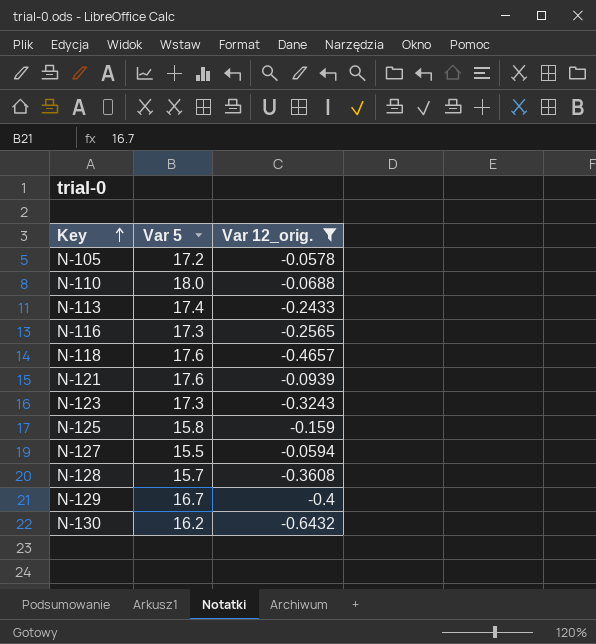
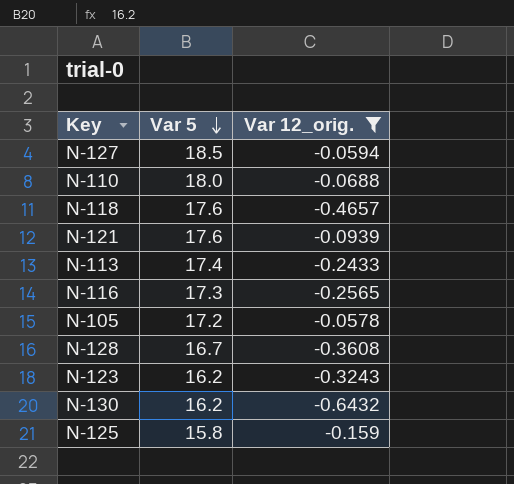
row order: Key ascending -> Var 5 descending
row N-129: 16.7 | -0.4 -> none
N-127 | Var 5: 15.5 -> 18.5
N-128 | Var 5: 15.7 -> 16.7
N-123 | Var 5: 17.3 -> 16.2

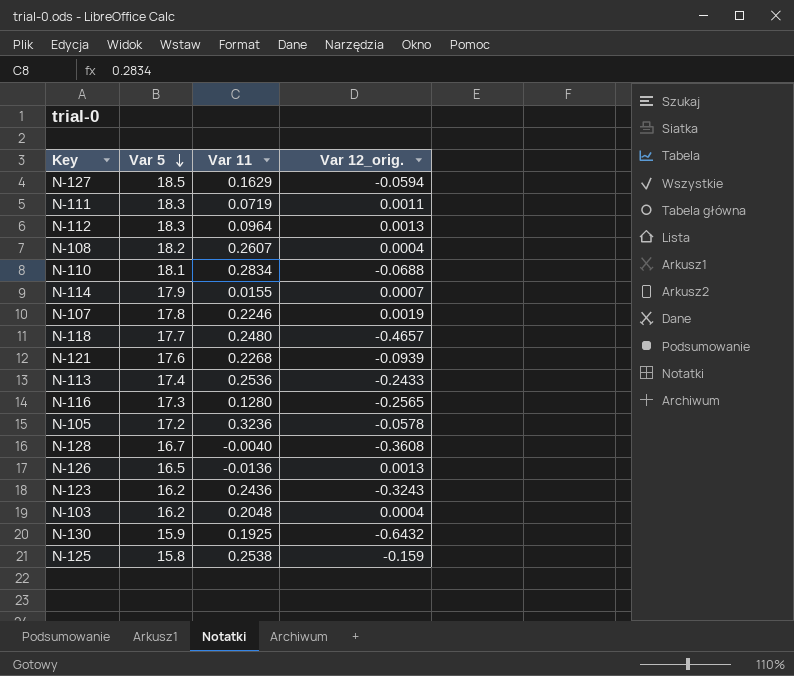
filter: Var 12_orig. <= -0.0578 -> none
column Var 11 | position: none -> 3
N-110 | Var 5: 18.0 -> 18.1
N-118 | Var 5: 17.6 -> 17.7
N-130 | Var 5: 16.2 -> 15.9

